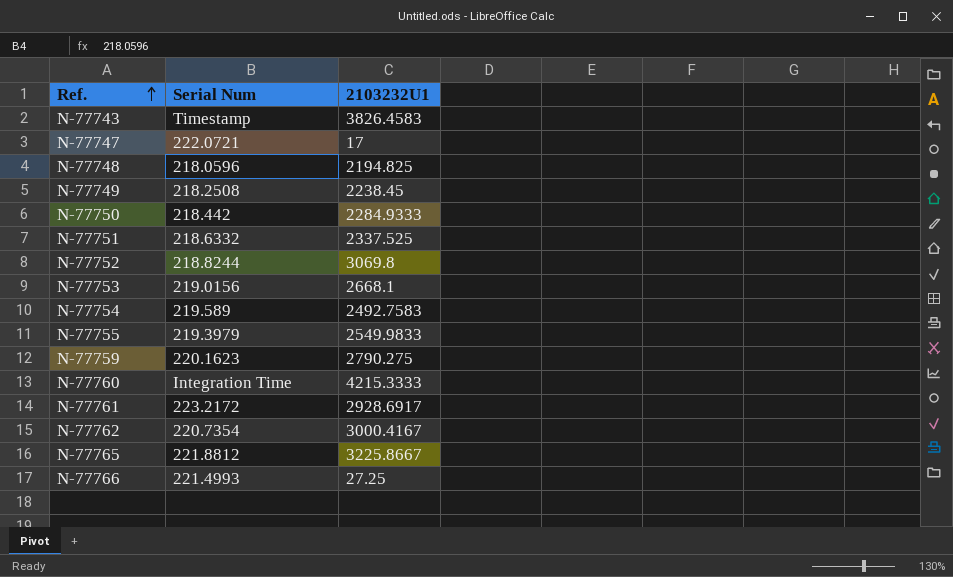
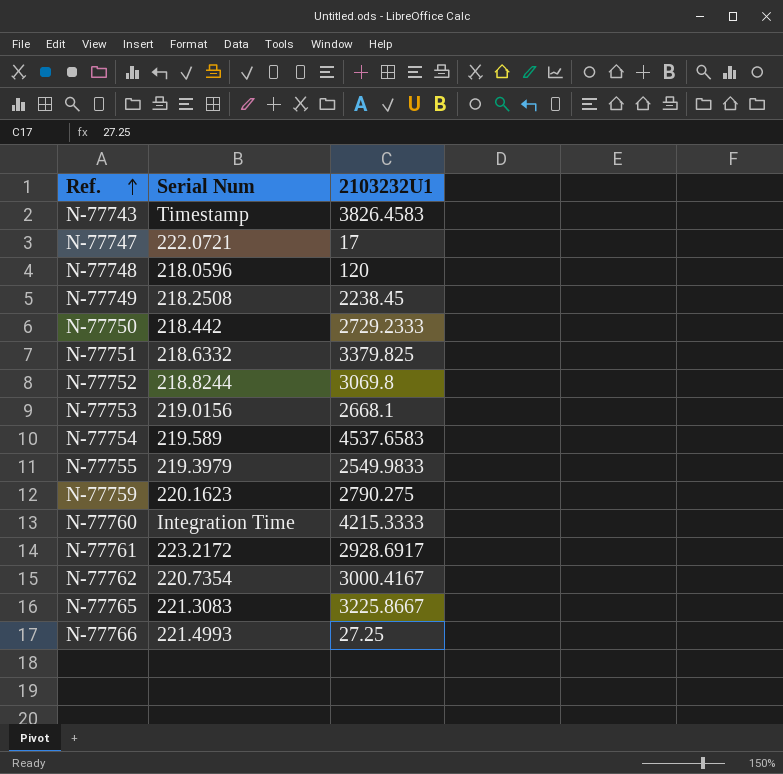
N-77748 | 2103232U1: 2194.825 -> 120
N-77750 | 2103232U1: 2284.9333 -> 2729.2333
N-77751 | 2103232U1: 2337.525 -> 3379.825
N-77754 | 2103232U1: 2492.7583 -> 4537.6583
N-77765 | Serial Num: 221.8812 -> 221.3083

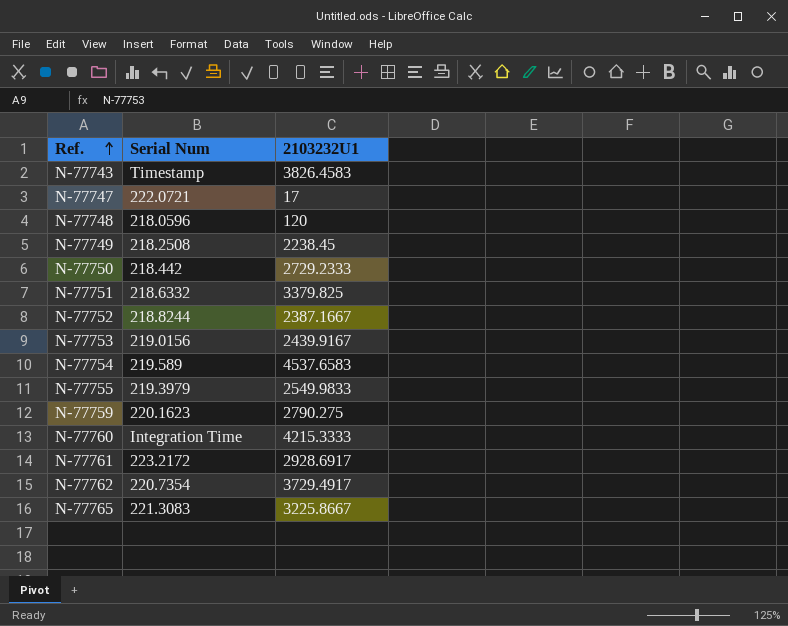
row N-77766: 221.4993 | 27.25 -> none
N-77752 | 2103232U1: 3069.8 -> 2387.1667
N-77753 | 2103232U1: 2668.1 -> 2439.9167
N-77762 | 2103232U1: 3000.4167 -> 3729.4917

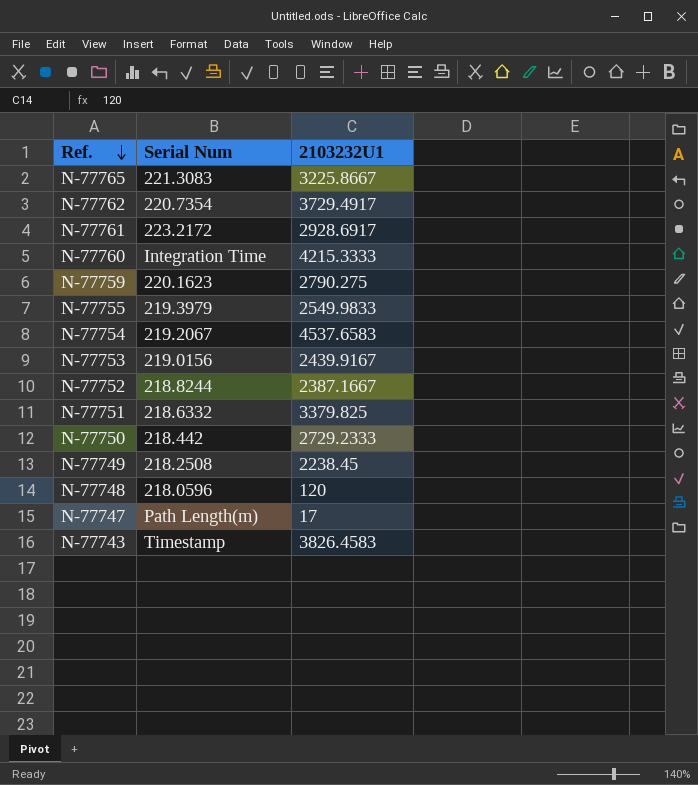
row order: Ref. ascending -> Ref. descending
N-77754 | Serial Num: 219.589 -> 219.2067
N-77747 | Serial Num: 222.0721 -> Path Length(m)

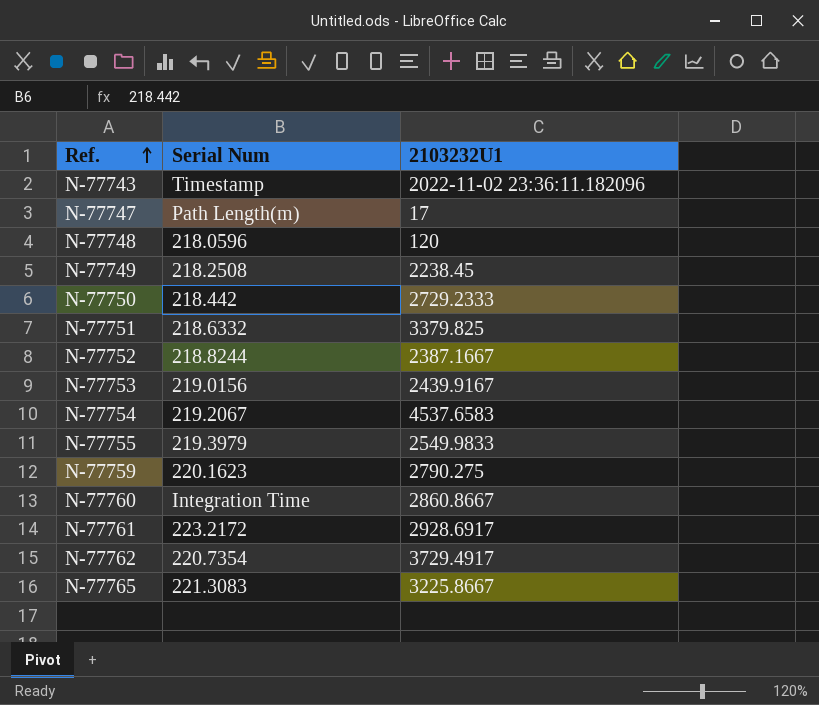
row order: Ref. descending -> Ref. ascending
N-77743 | 2103232U1: 3826.4583 -> 2022-11-02 23:36:11.182096
N-77760 | 2103232U1: 4215.3333 -> 2860.8667

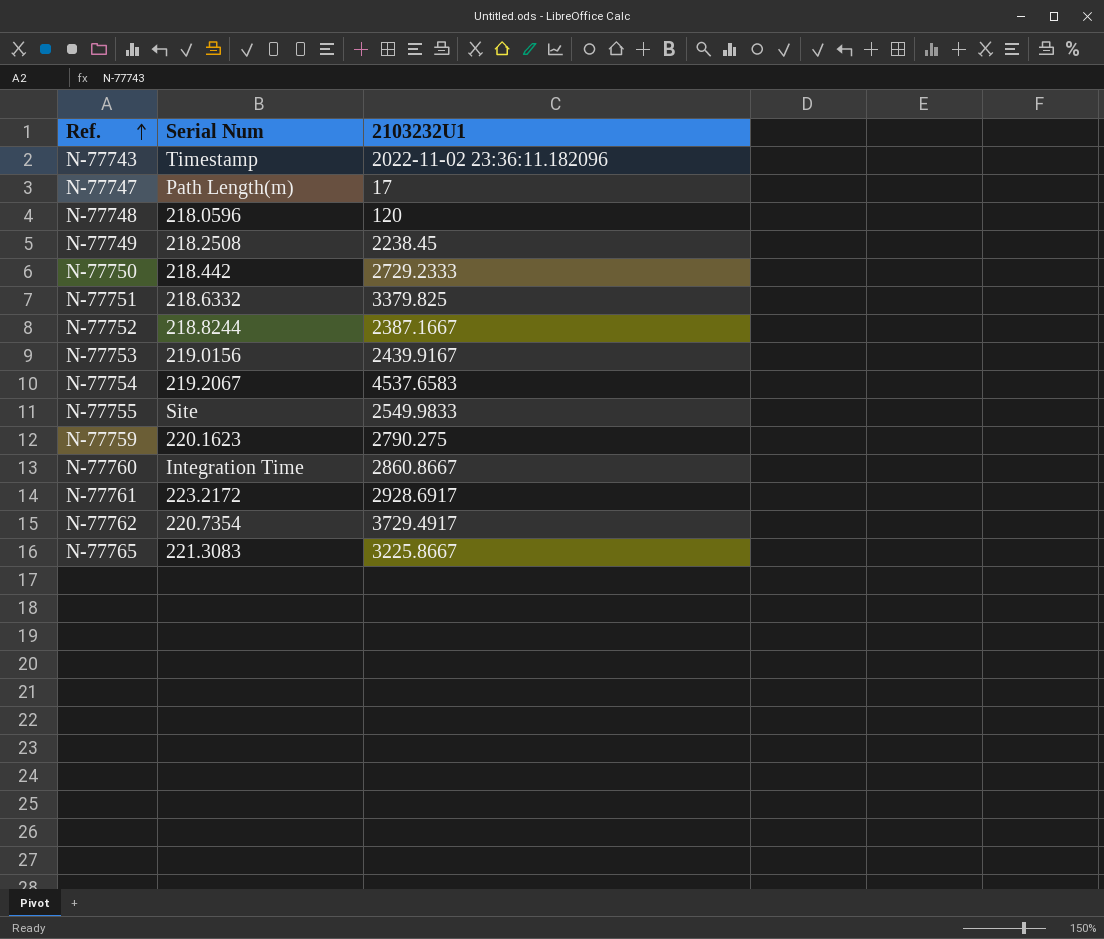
N-77755 | Serial Num: 219.3979 -> Site

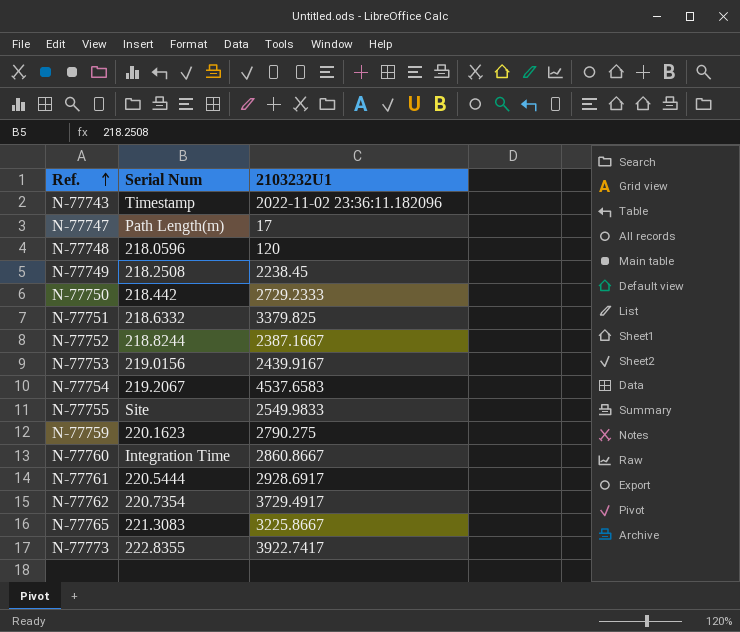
N-77761 | Serial Num: 223.2172 -> 220.5444
row N-77773: none -> 222.8355 | 3922.7417

